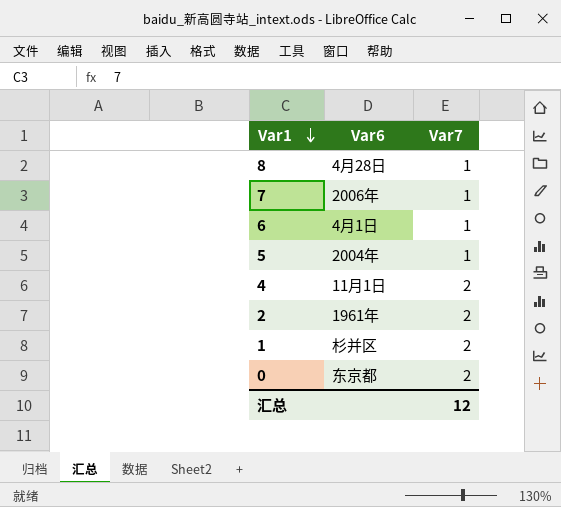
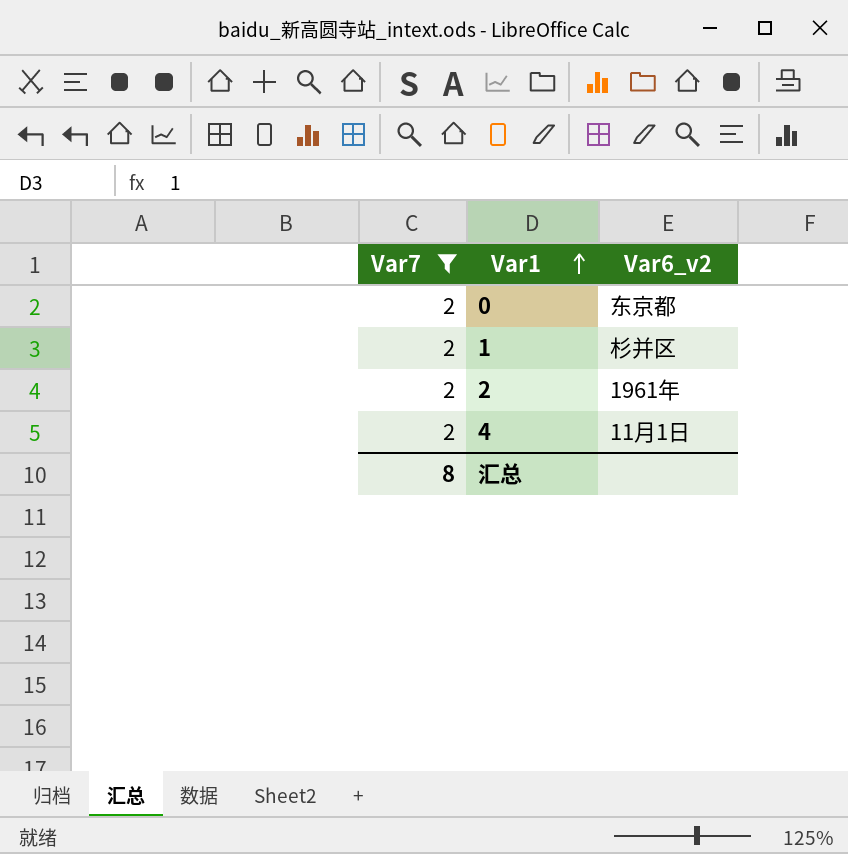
filter: none -> Var7 = 2
row order: Var1 descending -> Var1 ascending
column Var7 | position: 3 -> 1
column name: Var6 -> Var6_v2
汇总 | Var7: 12 -> 8

